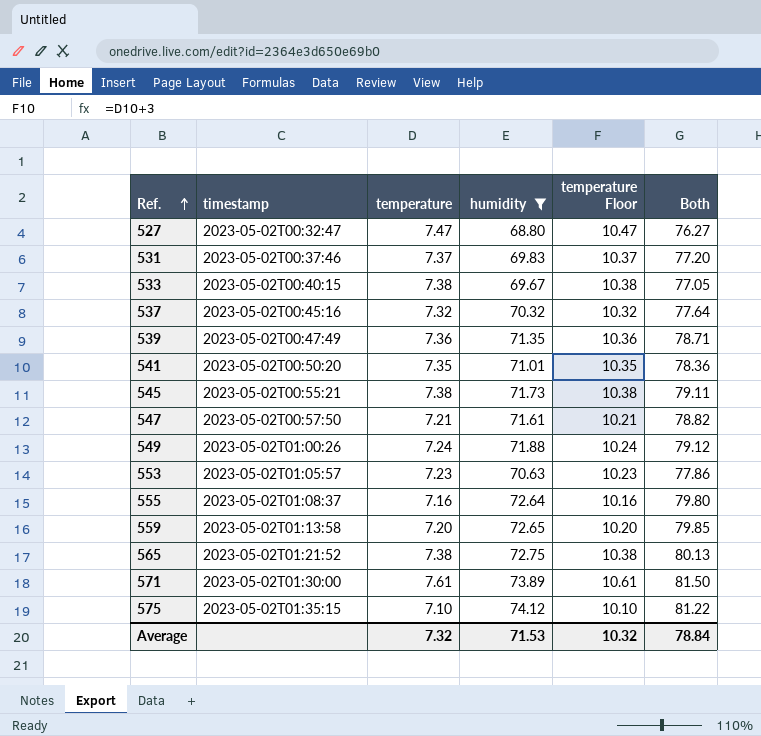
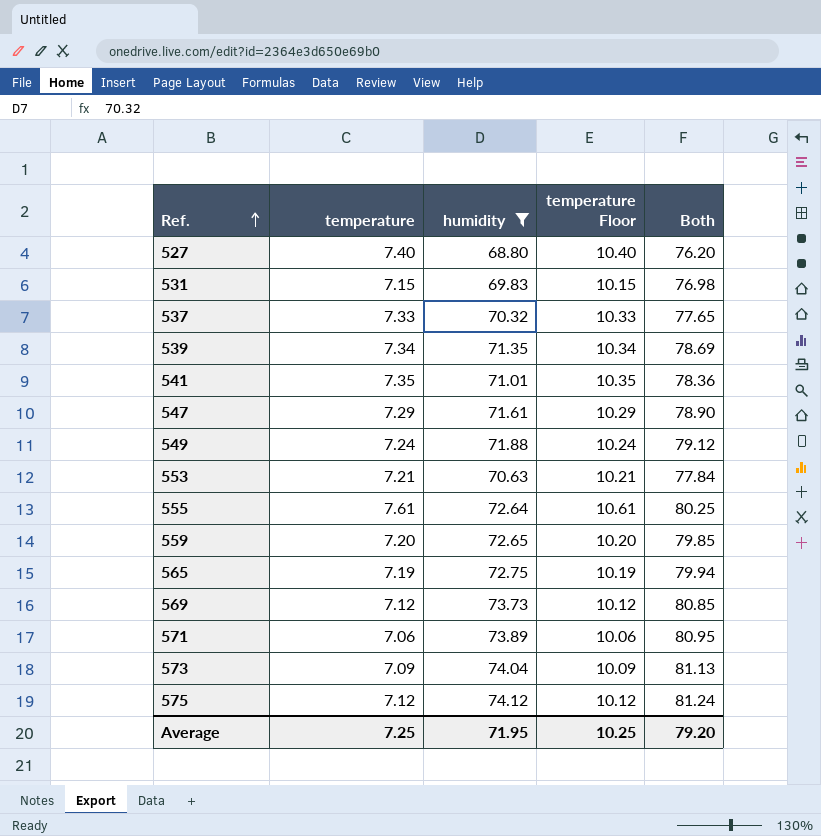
column timestamp | position: 2 -> none
row 533: 2023-05-02T00:40:15 | 7.38 | 69.67 | 10.38 | 77.05 -> none
row 545: 2023-05-02T00:55:21 | 7.38 | 71.73 | 10.38 | 79.11 -> none
527 | temperature: 7.47 -> 7.40
527 | temperature Floor: 10.47 -> 10.40
527 | Both: 76.27 -> 76.20
531 | temperature: 7.37 -> 7.15
531 | temperature Floor: 10.37 -> 10.15
531 | Both: 77.20 -> 76.98
537 | temperature: 7.32 -> 7.33
537 | temperature Floor: 10.32 -> 10.33
537 | Both: 77.64 -> 77.65
539 | temperature: 7.36 -> 7.34
539 | temperature Floor: 10.36 -> 10.34
539 | Both: 78.71 -> 78.69
547 | temperature: 7.21 -> 7.29
547 | temperature Floor: 10.21 -> 10.29
547 | Both: 78.82 -> 78.90
553 | temperature: 7.23 -> 7.21
553 | temperature Floor: 10.23 -> 10.21
553 | Both: 77.86 -> 77.84
555 | temperature: 7.16 -> 7.61
555 | temperature Floor: 10.16 -> 10.61
555 | Both: 79.80 -> 80.25
565 | temperature: 7.38 -> 7.19
565 | temperature Floor: 10.38 -> 10.19
565 | Both: 80.13 -> 79.94
row 569: none -> 7.12 | 73.73 | 10.12 | 80.85
571 | temperature: 7.61 -> 7.06
571 | temperature Floor: 10.61 -> 10.06
571 | Both: 81.50 -> 80.95
row 573: none -> 7.09 | 74.04 | 10.09 | 81.13
575 | temperature: 7.10 -> 7.12
575 | temperature Floor: 10.10 -> 10.12
575 | Both: 81.22 -> 81.24
Average | temperature: 7.32 -> 7.25
Average | humidity: 71.53 -> 71.95
Average | temperature Floor: 10.32 -> 10.25
Average | Both: 78.84 -> 79.20

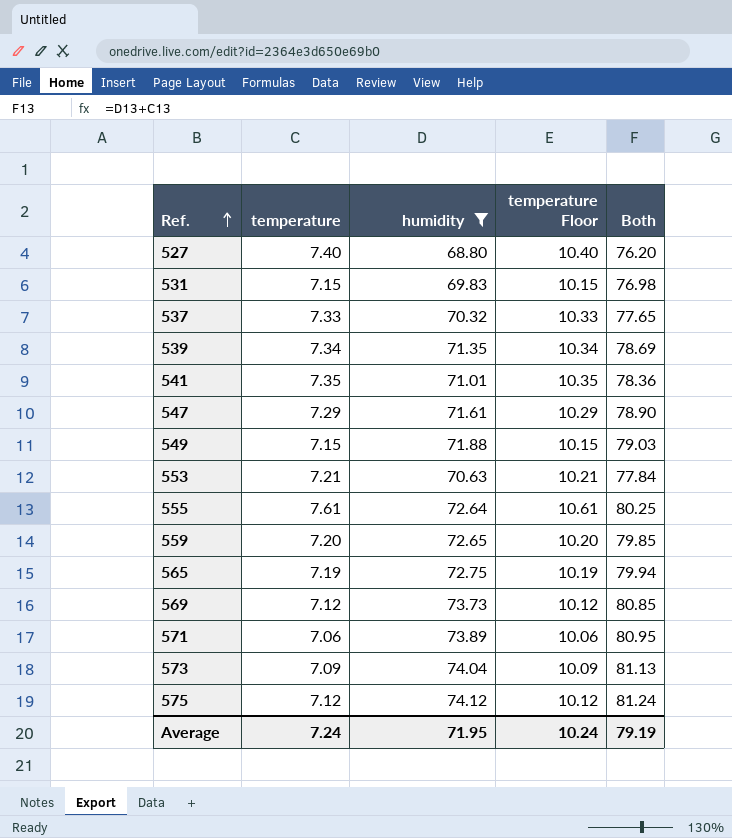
549 | temperature: 7.24 -> 7.15
549 | temperature Floor: 10.24 -> 10.15
549 | Both: 79.12 -> 79.03
Average | temperature: 7.25 -> 7.24
Average | temperature Floor: 10.25 -> 10.24
Average | Both: 79.20 -> 79.19

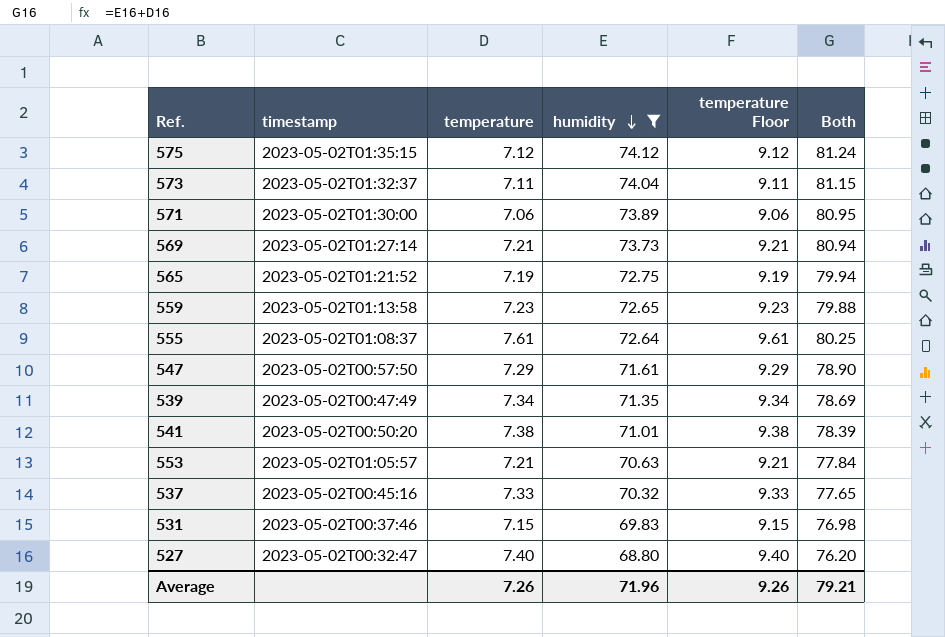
row order: Ref. ascending -> humidity descending
column timestamp | position: none -> 2
column temperature Floor | formula: [temperature] + 3 -> [temperature] + 2
row 549: 7.15 | 71.88 | 10.15 | 79.03 -> none
573 | temperature: 7.09 -> 7.11
573 | Both: 81.13 -> 81.15
569 | temperature: 7.12 -> 7.21
569 | Both: 80.85 -> 80.94
559 | temperature: 7.20 -> 7.23
559 | Both: 79.85 -> 79.88
541 | temperature: 7.35 -> 7.38
541 | Both: 78.36 -> 78.39
Average | temperature: 7.24 -> 7.26
Average | humidity: 71.95 -> 71.96
Average | temperature Floor: 10.24 -> 9.26
Average | Both: 79.19 -> 79.21

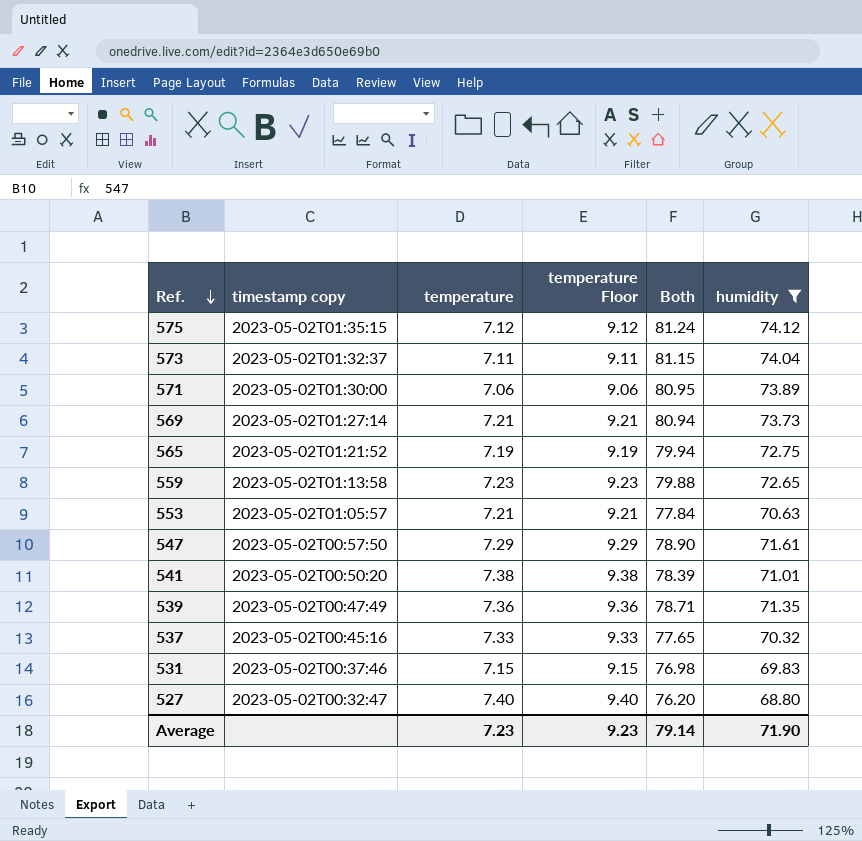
row order: humidity descending -> Ref. descending
column name: timestamp -> timestamp copy
column humidity | position: 4 -> 6
row 555: 2023-05-02T01:08:37 | 7.61 | 72.64 | 9.61 | 80.25 -> none
539 | temperature: 7.34 -> 7.36
539 | temperature Floor: 9.34 -> 9.36
539 | Both: 78.69 -> 78.71
Average | temperature: 7.26 -> 7.23
Average | temperature Floor: 9.26 -> 9.23
Average | Both: 79.21 -> 79.14
Average | humidity: 71.96 -> 71.90

